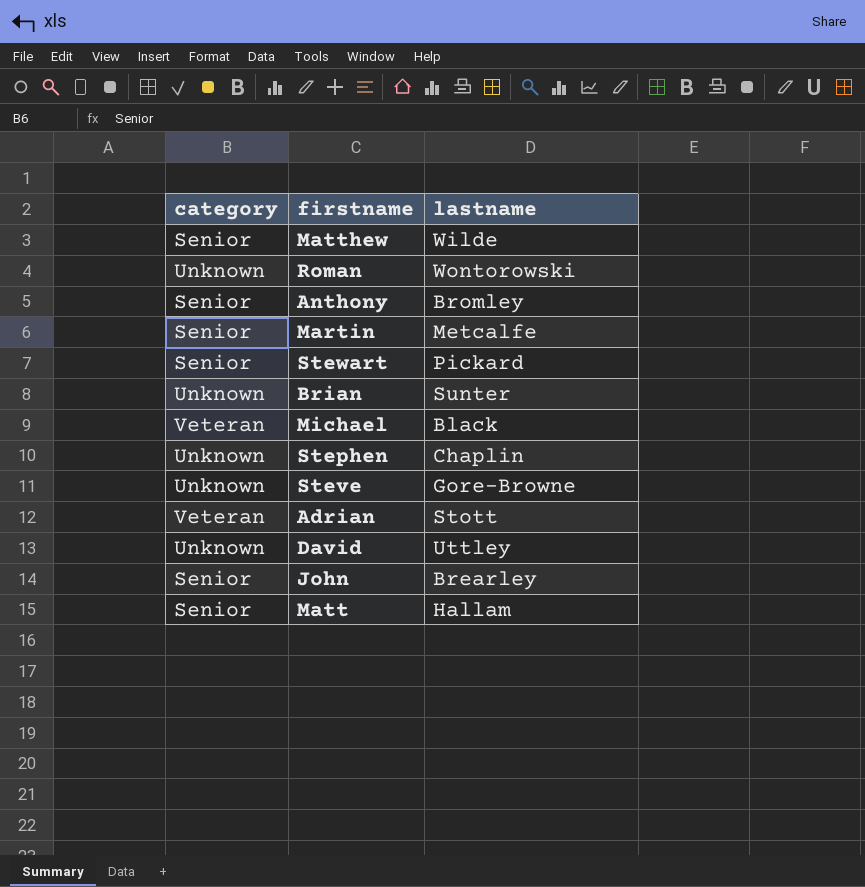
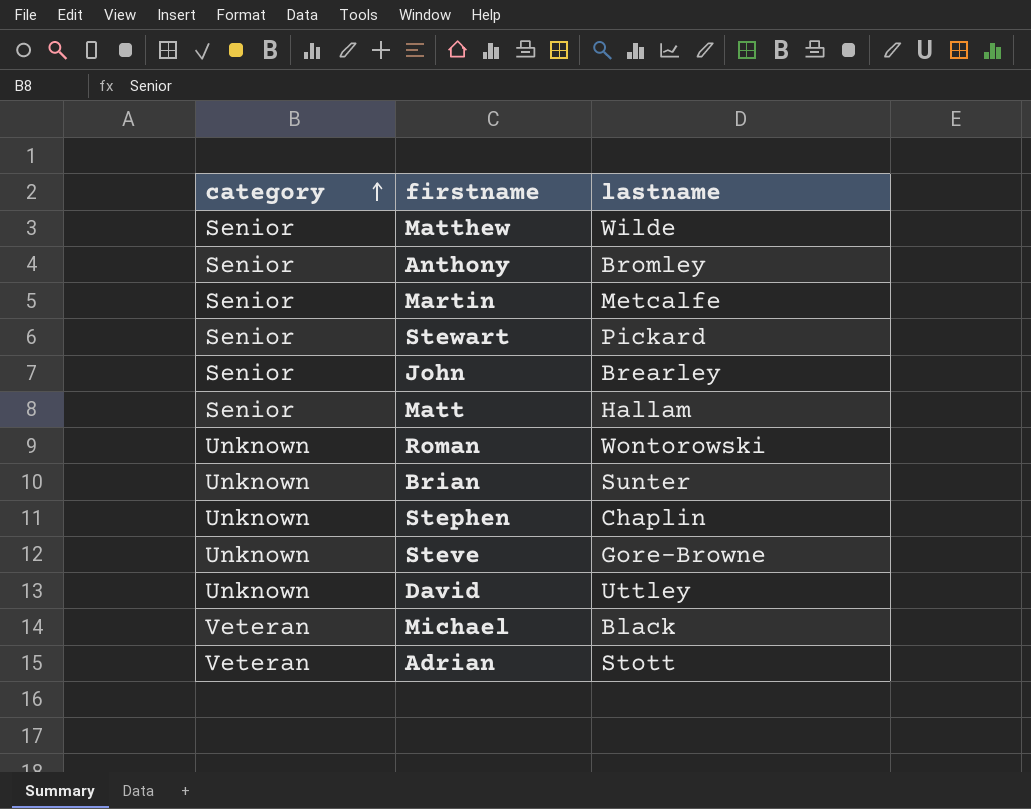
row order: none -> category ascending

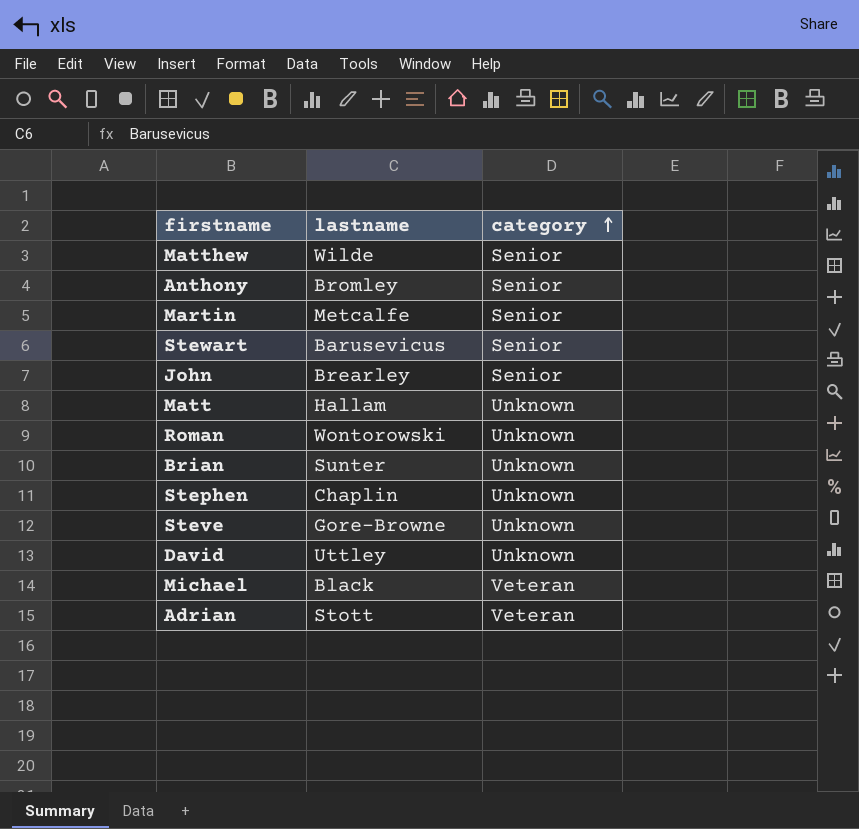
column category | position: 1 -> 3
Stewart | lastname: Pickard -> Barusevicus
Matt | category: Senior -> Unknown

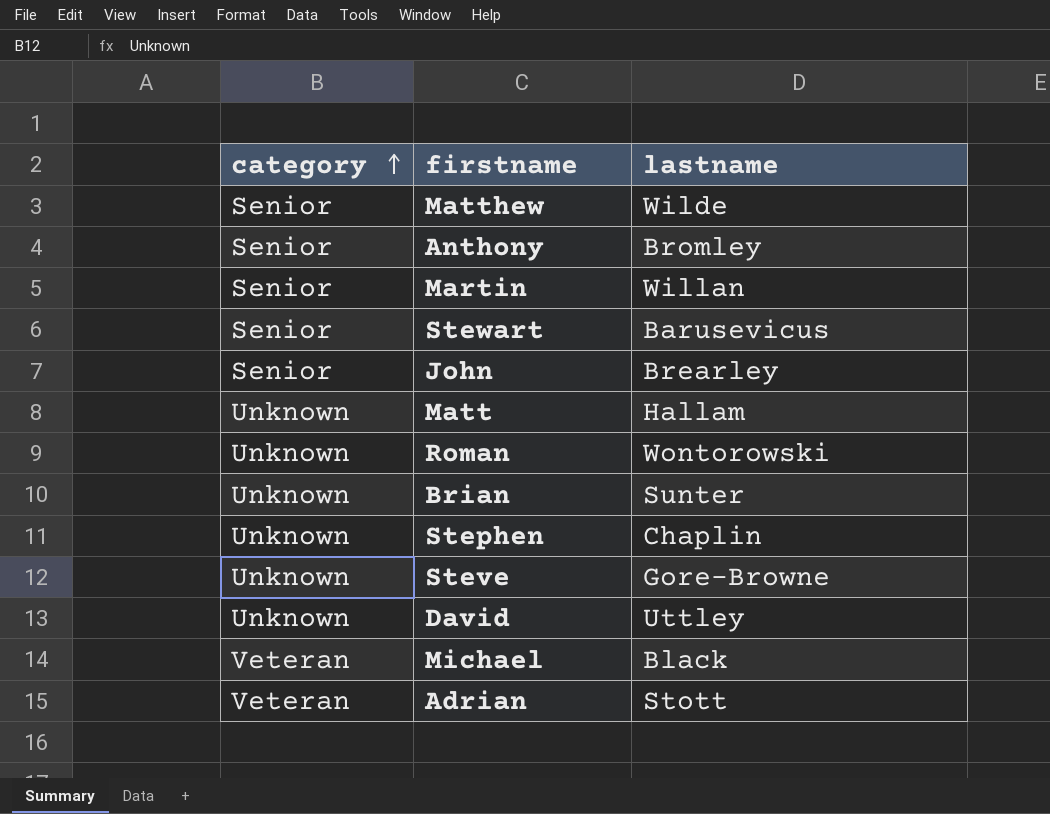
column category | position: 3 -> 1
Martin | lastname: Metcalfe -> Willan

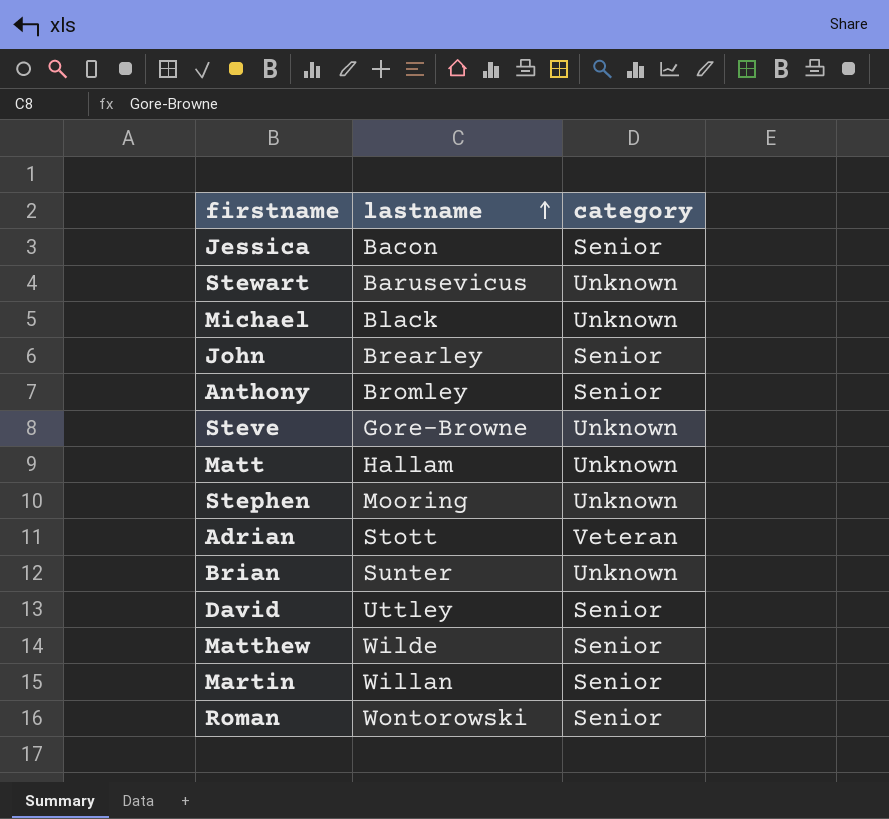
row order: category ascending -> lastname ascending
column category | position: 1 -> 3
row Jessica: none -> Bacon | Senior
Stewart | category: Senior -> Unknown
Michael | category: Veteran -> Unknown
Stephen | lastname: Chaplin -> Mooring
David | category: Unknown -> Senior
Roman | category: Unknown -> Senior

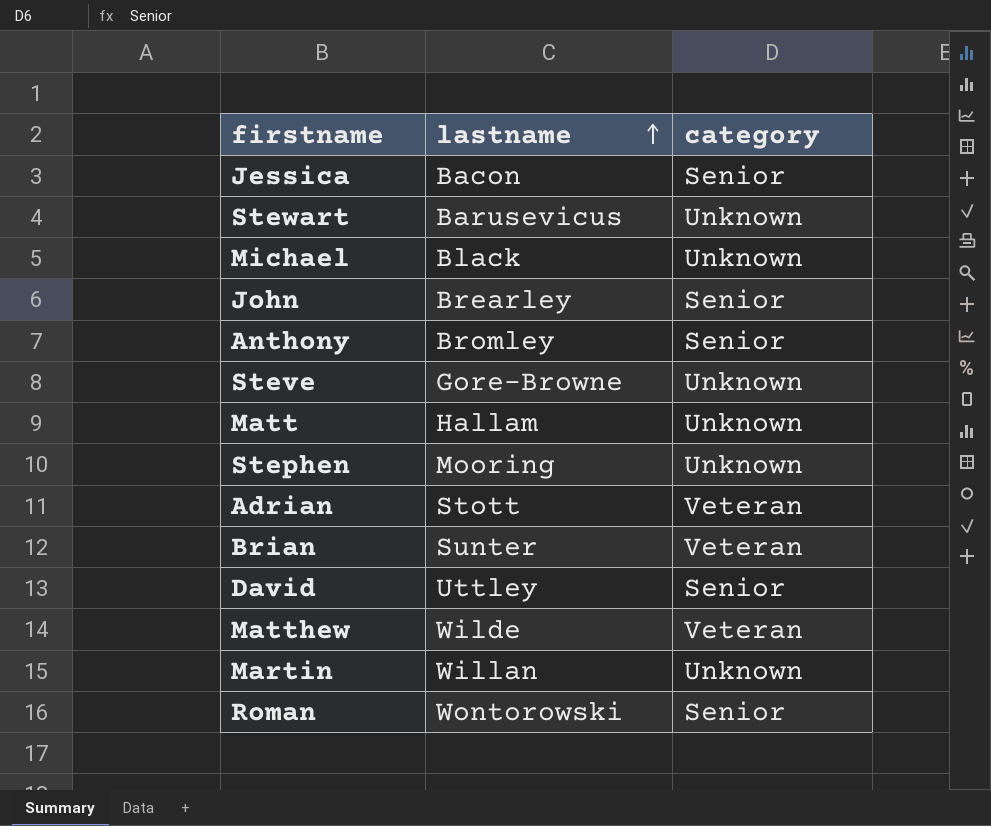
Brian | category: Unknown -> Veteran
Matthew | category: Senior -> Veteran
Martin | category: Senior -> Unknown

